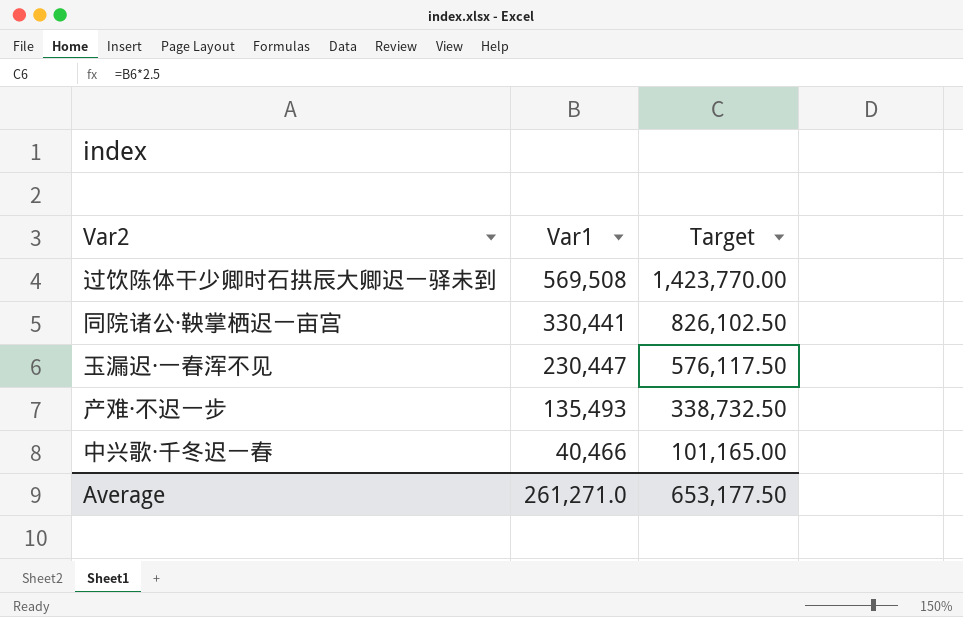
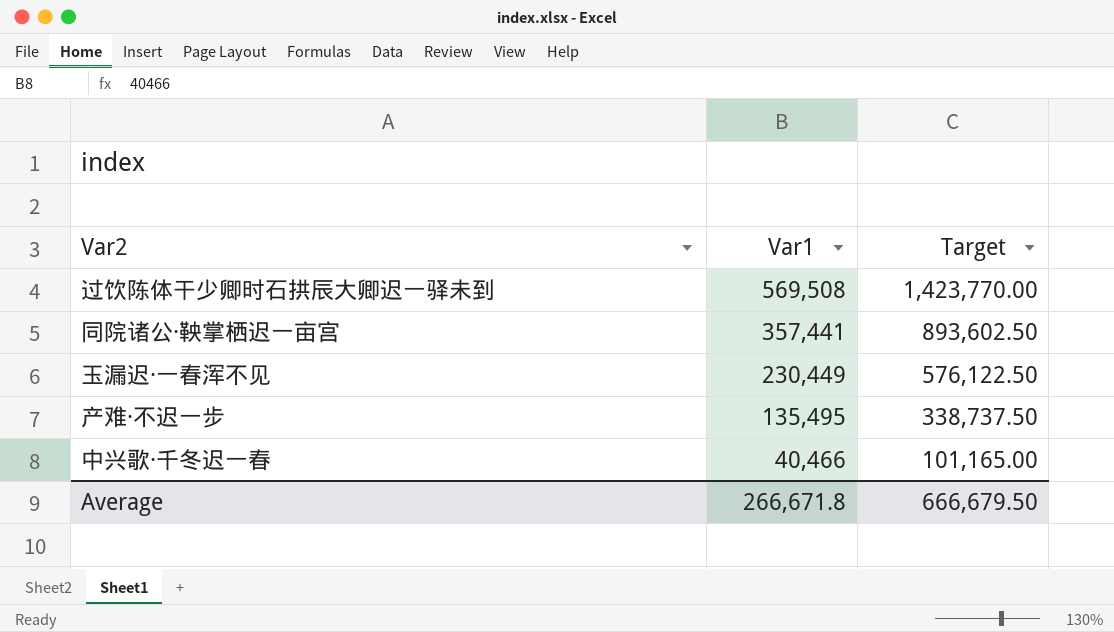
同院诸公·鞅掌栖迟一亩宫 | Var1: 330,441 -> 357,441
同院诸公·鞅掌栖迟一亩宫 | Target: 826,102.50 -> 893,602.50
玉漏迟·一春浑不见 | Var1: 230,447 -> 230,449
玉漏迟·一春浑不见 | Target: 576,117.50 -> 576,122.50
产难·不迟一步 | Var1: 135,493 -> 135,495
产难·不迟一步 | Target: 338,732.50 -> 338,737.50
Average | Var1: 261,271.0 -> 266,671.8
Average | Target: 653,177.50 -> 666,679.50

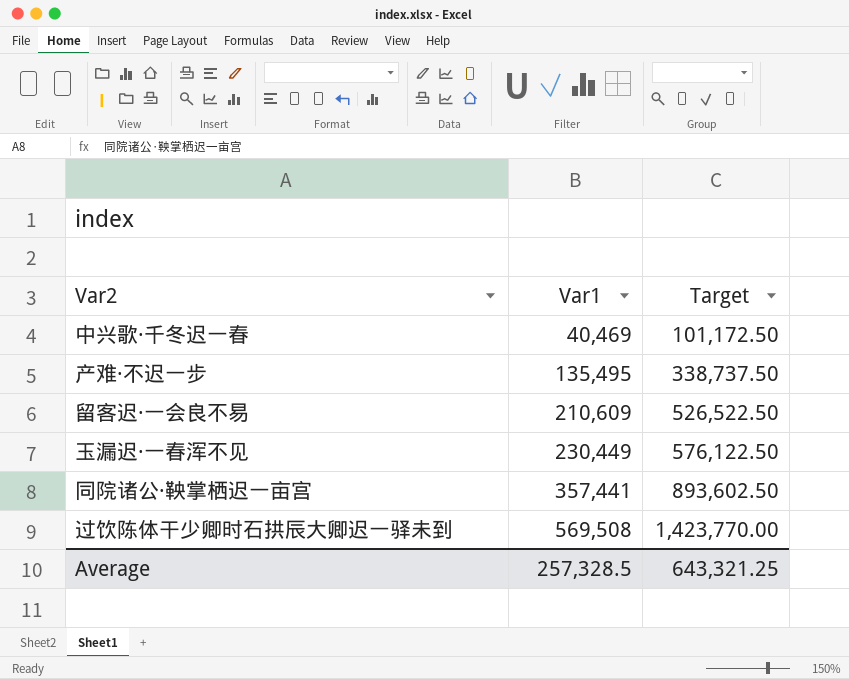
row order: Var1 descending -> Var1 ascending
中兴歌·千冬迟一春 | Var1: 40,466 -> 40,469
中兴歌·千冬迟一春 | Target: 101,165.00 -> 101,172.50
row 留客迟·一会良不易: none -> 210,609 | 526,522.50
Average | Var1: 266,671.8 -> 257,328.5
Average | Target: 666,679.50 -> 643,321.25

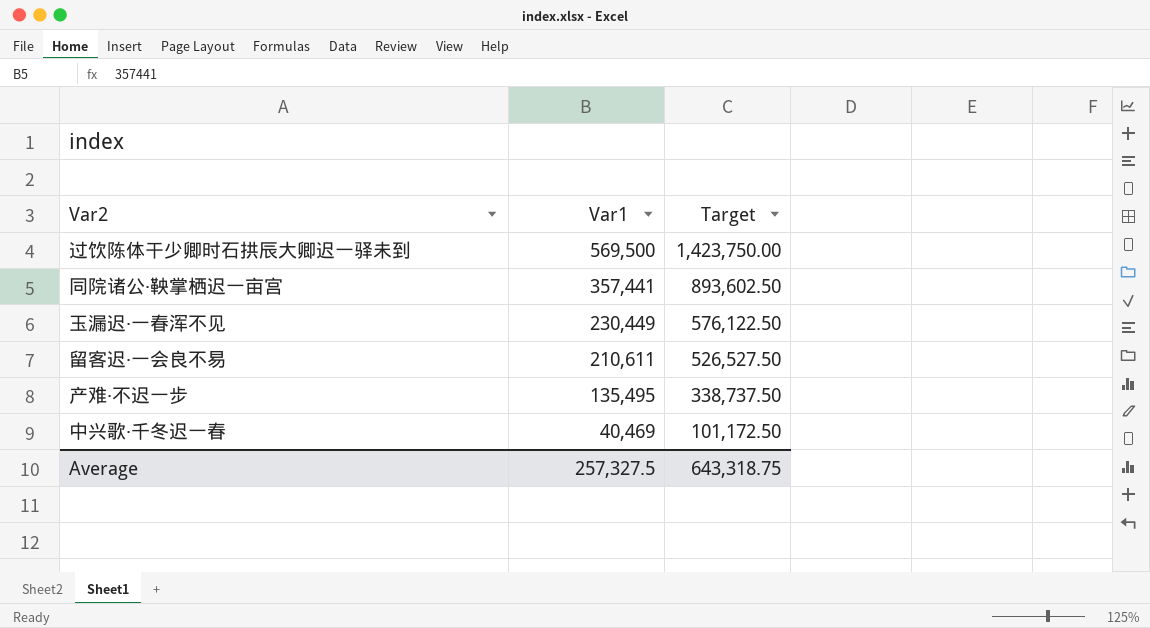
row order: Var1 ascending -> Var1 descending
过饮陈体干少卿时石拱辰大卿迟一驿未到 | Var1: 569,508 -> 569,500
过饮陈体干少卿时石拱辰大卿迟一驿未到 | Target: 1,423,770.00 -> 1,423,750.00
留客迟·一会良不易 | Var1: 210,609 -> 210,611
留客迟·一会良不易 | Target: 526,522.50 -> 526,527.50
Average | Var1: 257,328.5 -> 257,327.5
Average | Target: 643,321.25 -> 643,318.75

